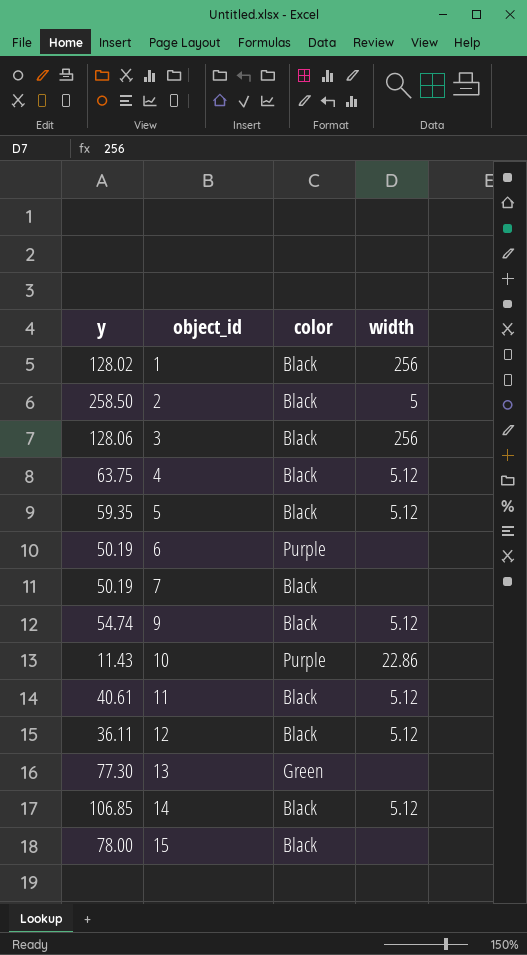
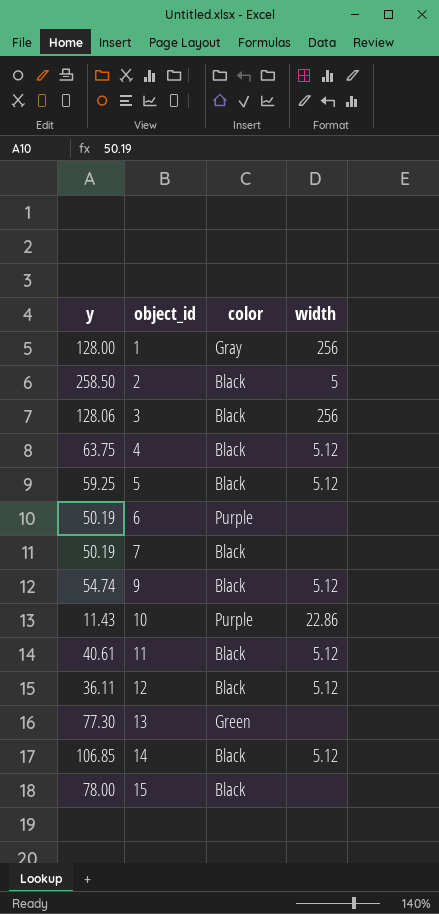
1 | y: 128.02 -> 128.00
1 | color: Black -> Gray
5 | y: 59.35 -> 59.25

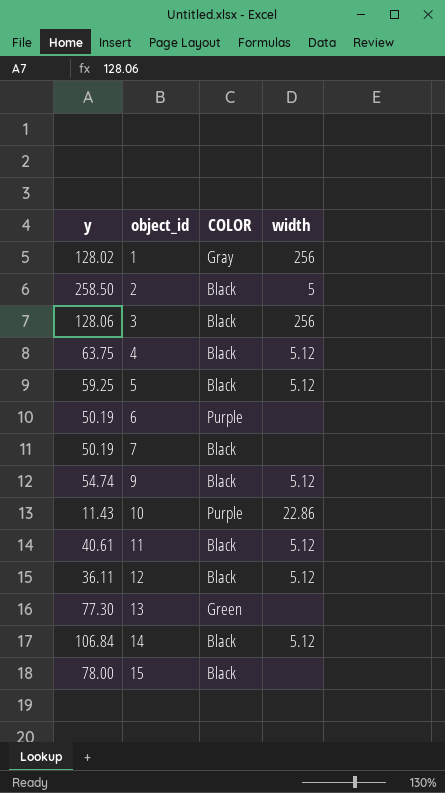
column name: color -> COLOR
1 | y: 128.00 -> 128.02
14 | y: 106.85 -> 106.84

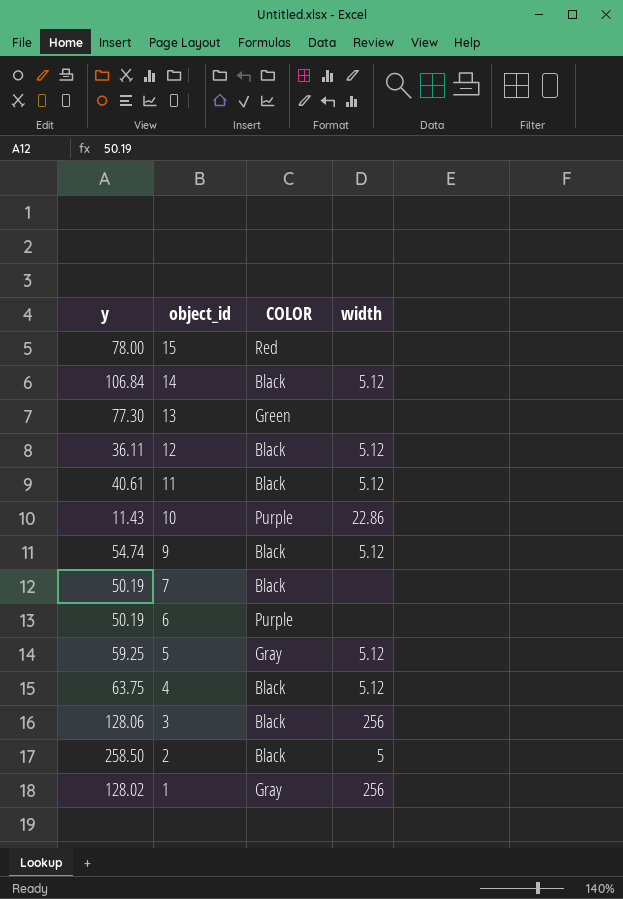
row order: object_id ascending -> object_id descending
15 | COLOR: Black -> Red
5 | COLOR: Black -> Gray

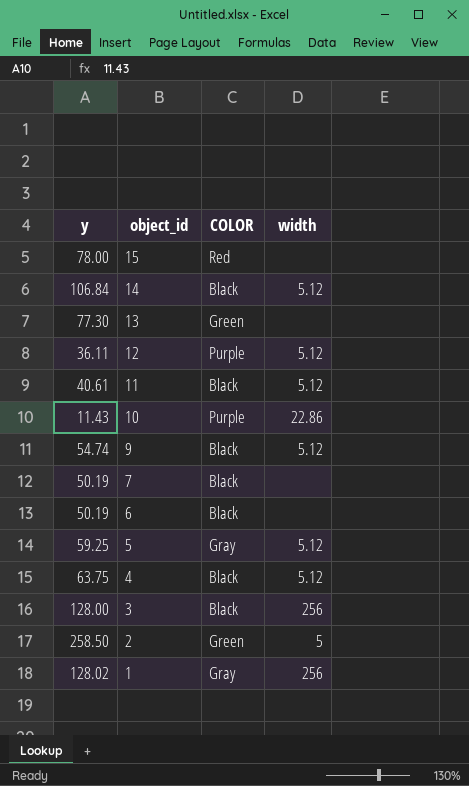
12 | COLOR: Black -> Purple
6 | COLOR: Purple -> Black
3 | y: 128.06 -> 128.00
2 | COLOR: Black -> Green

